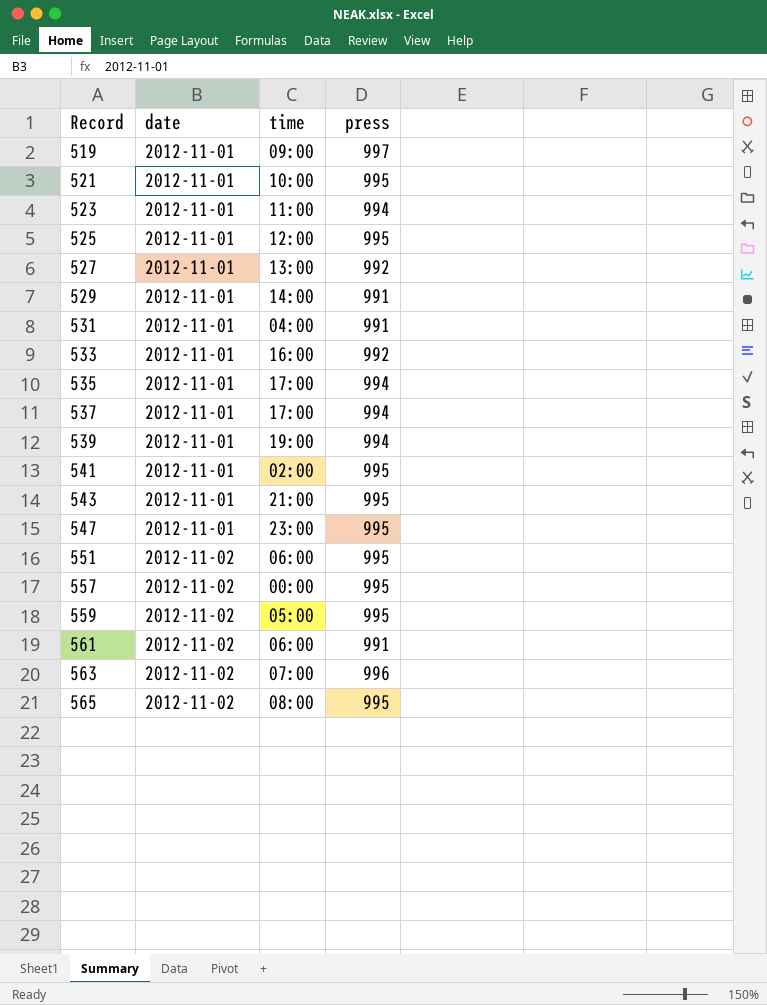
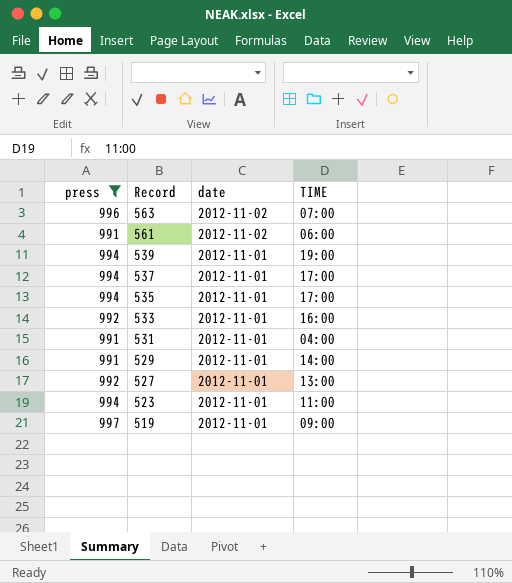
filter: none -> press != 995
row order: Record ascending -> Record descending
column press | position: 4 -> 1
column name: time -> TIME

